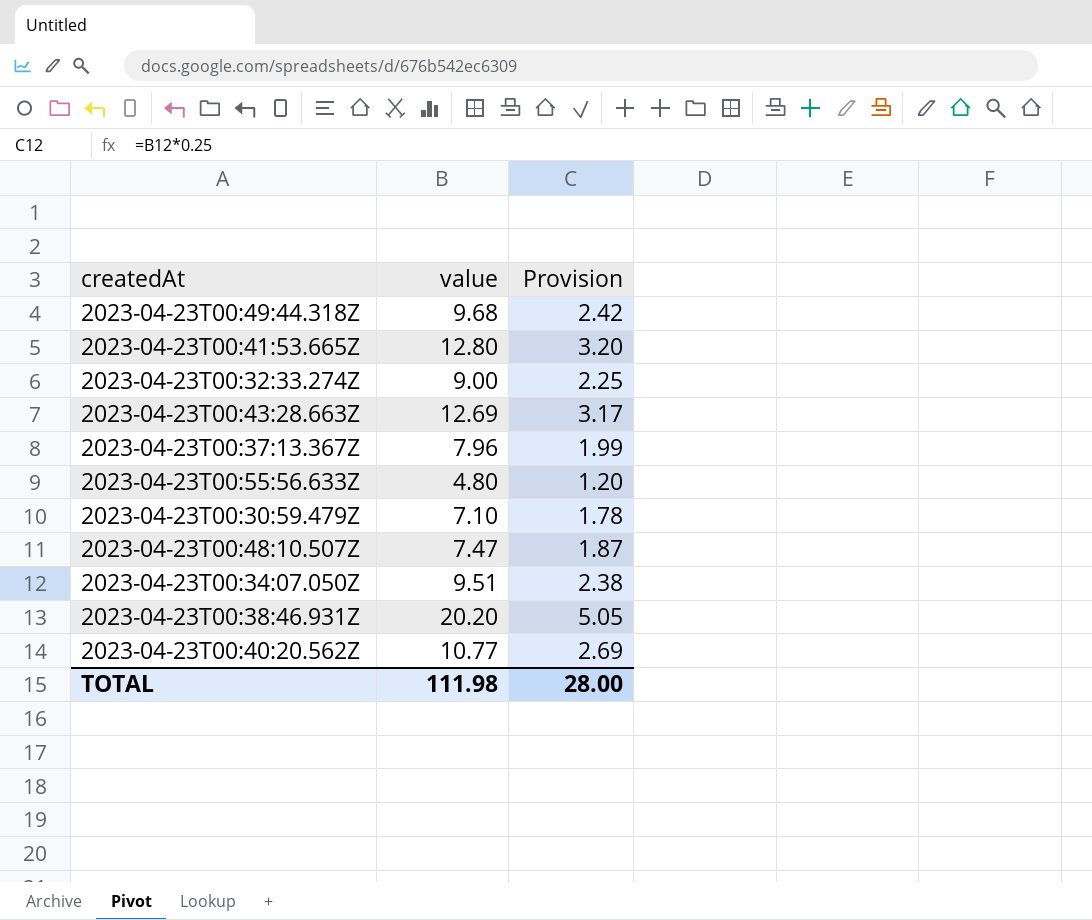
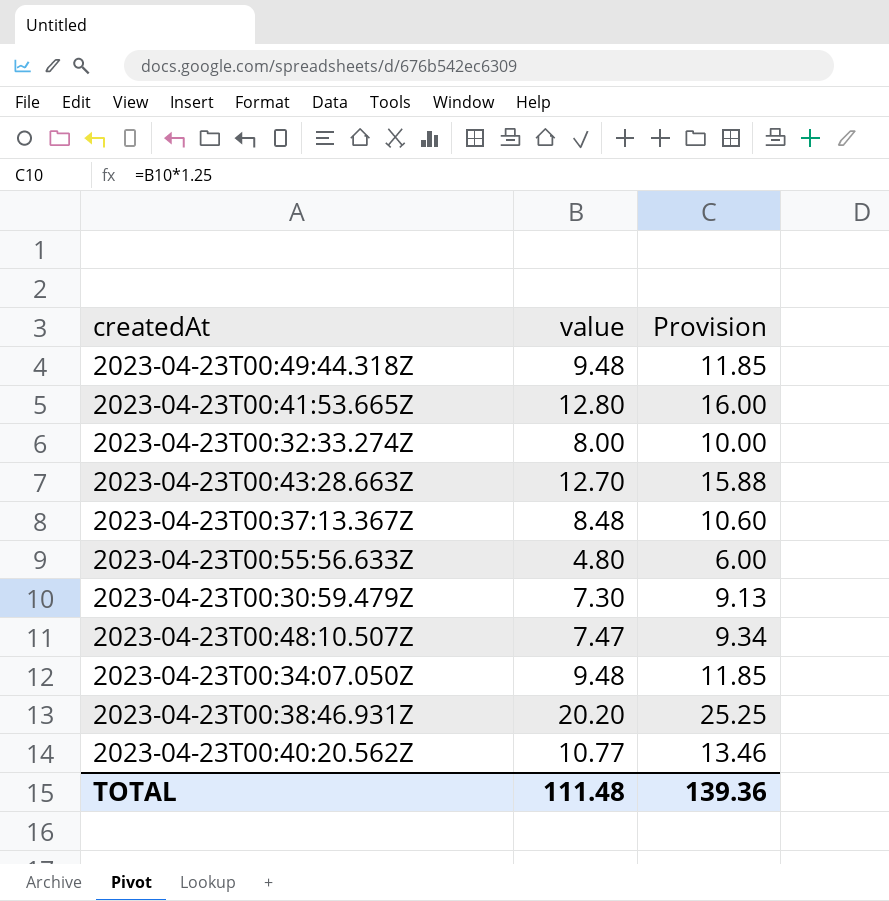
column Provision | formula: [value] * 0.25 -> [value] * 1.25
2023-04-23T00:49:44.318Z | value: 9.68 -> 9.48
2023-04-23T00:32:33.274Z | value: 9.00 -> 8.00
2023-04-23T00:43:28.663Z | value: 12.69 -> 12.70
2023-04-23T00:37:13.367Z | value: 7.96 -> 8.48
2023-04-23T00:30:59.479Z | value: 7.10 -> 7.30
2023-04-23T00:34:07.050Z | value: 9.51 -> 9.48
TOTAL | value: 111.98 -> 111.48
TOTAL | Provision: 28.00 -> 139.36

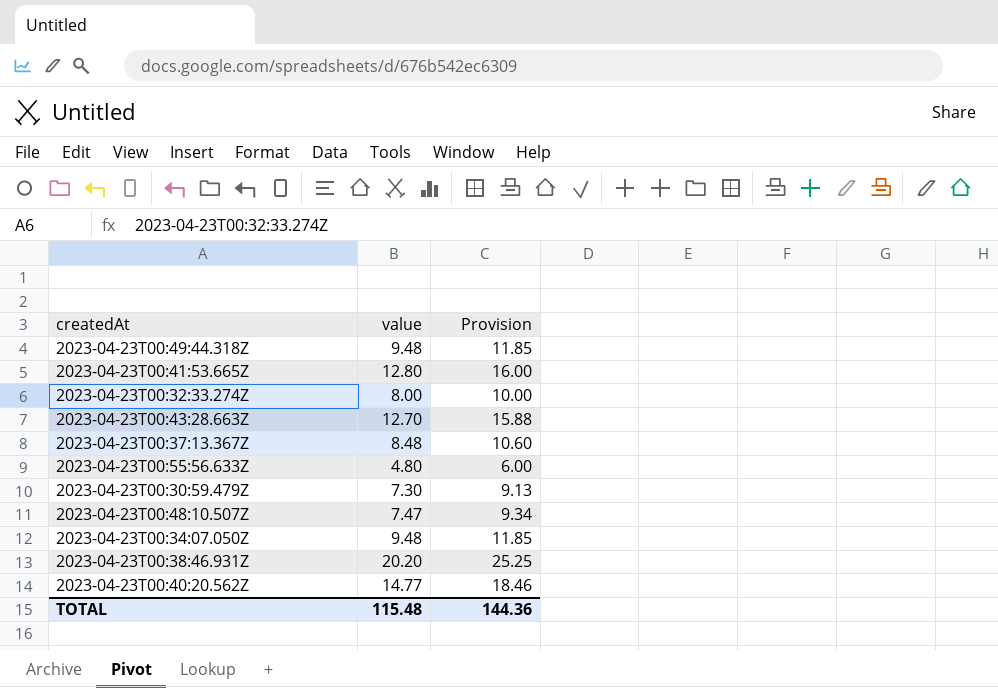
2023-04-23T00:40:20.562Z | value: 10.77 -> 14.77
2023-04-23T00:40:20.562Z | Provision: 13.46 -> 18.46
TOTAL | value: 111.48 -> 115.48
TOTAL | Provision: 139.36 -> 144.36

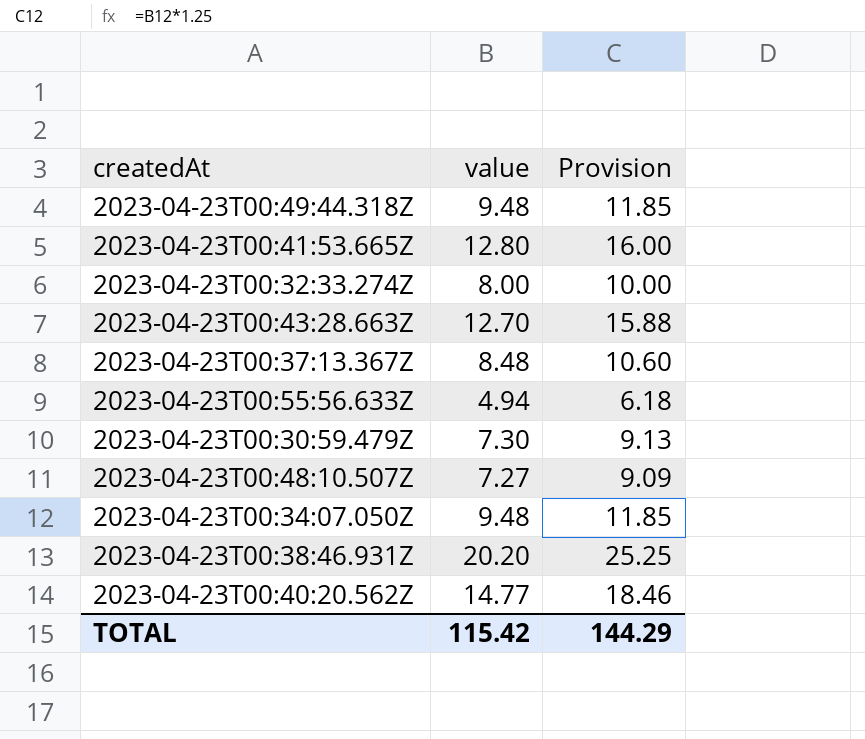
2023-04-23T00:55:56.633Z | value: 4.80 -> 4.94
2023-04-23T00:55:56.633Z | Provision: 6.00 -> 6.18
2023-04-23T00:48:10.507Z | value: 7.47 -> 7.27
2023-04-23T00:48:10.507Z | Provision: 9.34 -> 9.09
TOTAL | value: 115.48 -> 115.42
TOTAL | Provision: 144.36 -> 144.29

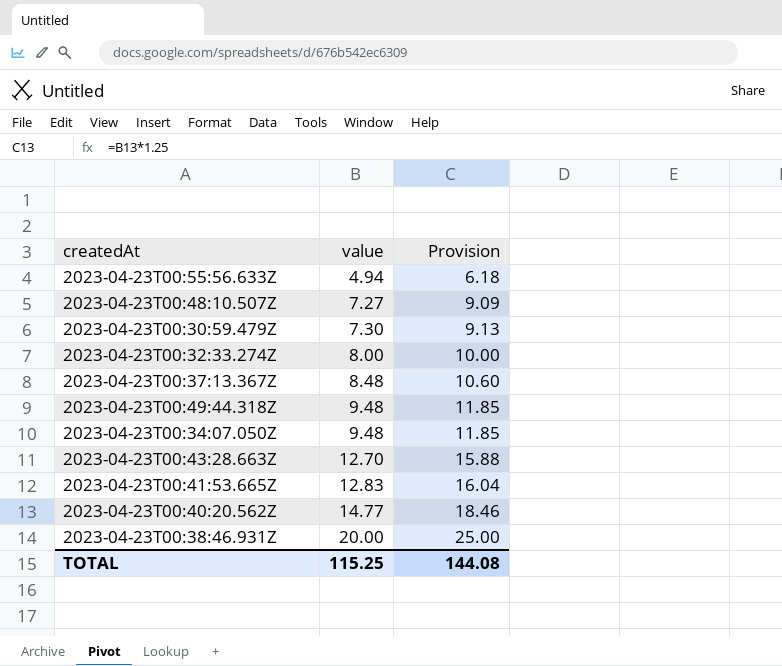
row order: none -> value ascending
2023-04-23T00:41:53.665Z | value: 12.80 -> 12.83
2023-04-23T00:41:53.665Z | Provision: 16.00 -> 16.04
2023-04-23T00:38:46.931Z | value: 20.20 -> 20.00
2023-04-23T00:38:46.931Z | Provision: 25.25 -> 25.00
TOTAL | value: 115.42 -> 115.25
TOTAL | Provision: 144.29 -> 144.08

